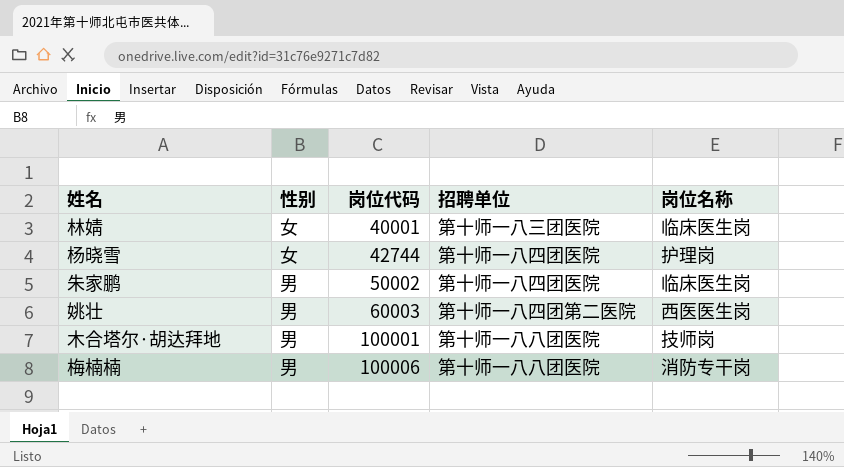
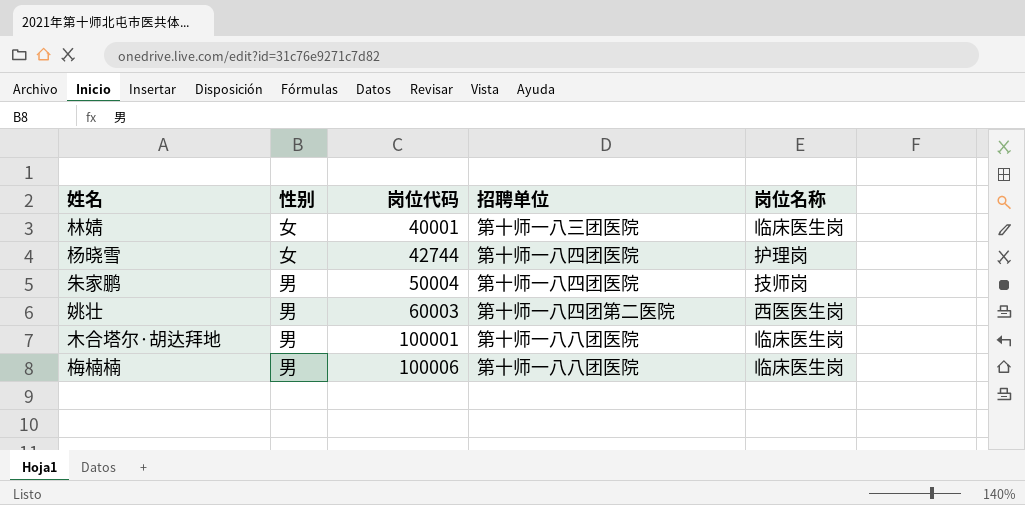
朱家鹏 | 岗位代码: 50002 -> 50004
朱家鹏 | 岗位名称: 临床医生岗 -> 技师岗
木合塔尔·胡达拜地 | 岗位名称: 技师岗 -> 临床医生岗
梅楠楠 | 岗位名称: 消防专干岗 -> 临床医生岗

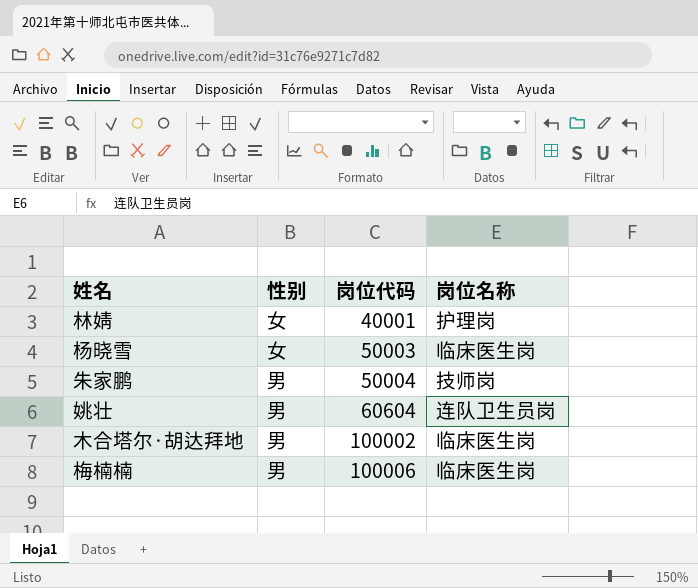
column 招聘单位 | position: 4 -> none
林婧 | 岗位名称: 临床医生岗 -> 护理岗
杨晓雪 | 岗位代码: 42744 -> 50003
杨晓雪 | 岗位名称: 护理岗 -> 临床医生岗
姚壮 | 岗位代码: 60003 -> 60604
姚壮 | 岗位名称: 西医医生岗 -> 连队卫生员岗
木合塔尔·胡达拜地 | 岗位代码: 100001 -> 100002

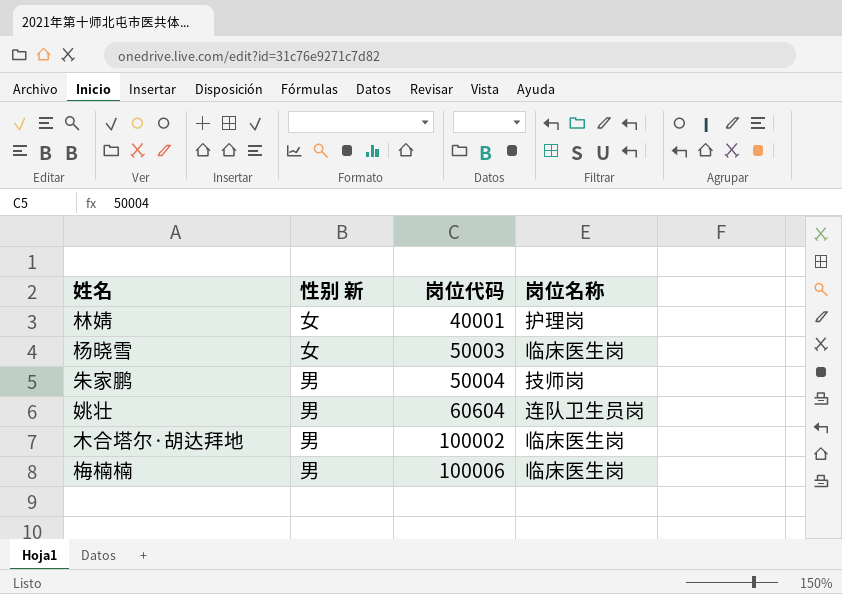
column name: 性别 -> 性别 新

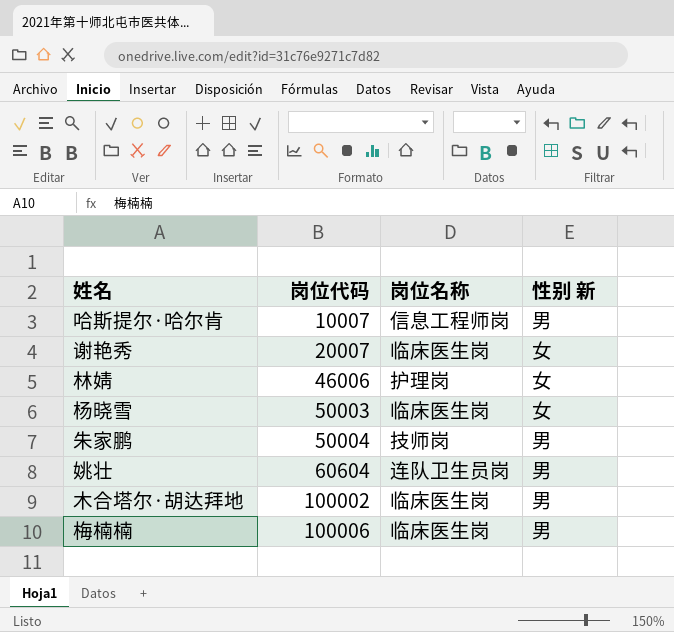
column 性别 新 | position: 2 -> 4
row 哈斯提尔·哈尔肯: none -> 10007 | 信息工程师岗 | 男
row 谢艳秀: none -> 20007 | 临床医生岗 | 女
林婧 | 岗位代码: 40001 -> 46006

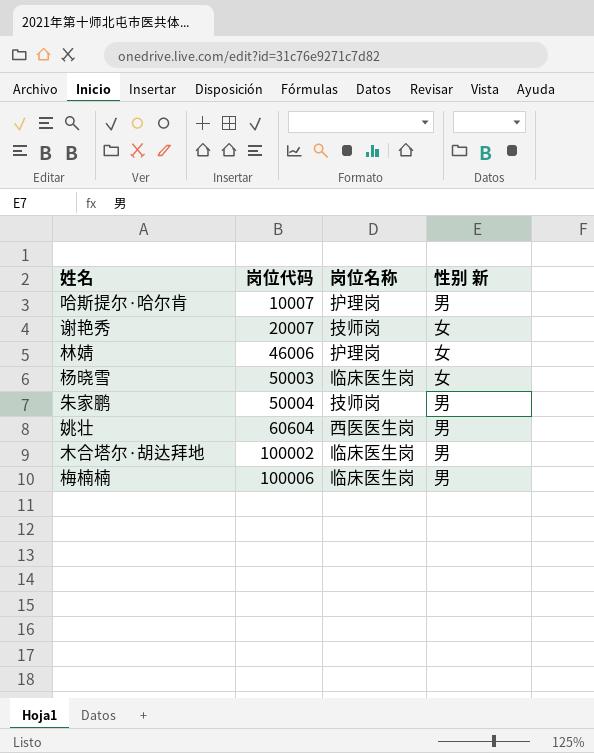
哈斯提尔·哈尔肯 | 岗位名称: 信息工程师岗 -> 护理岗
谢艳秀 | 岗位名称: 临床医生岗 -> 技师岗
姚壮 | 岗位名称: 连队卫生员岗 -> 西医医生岗

